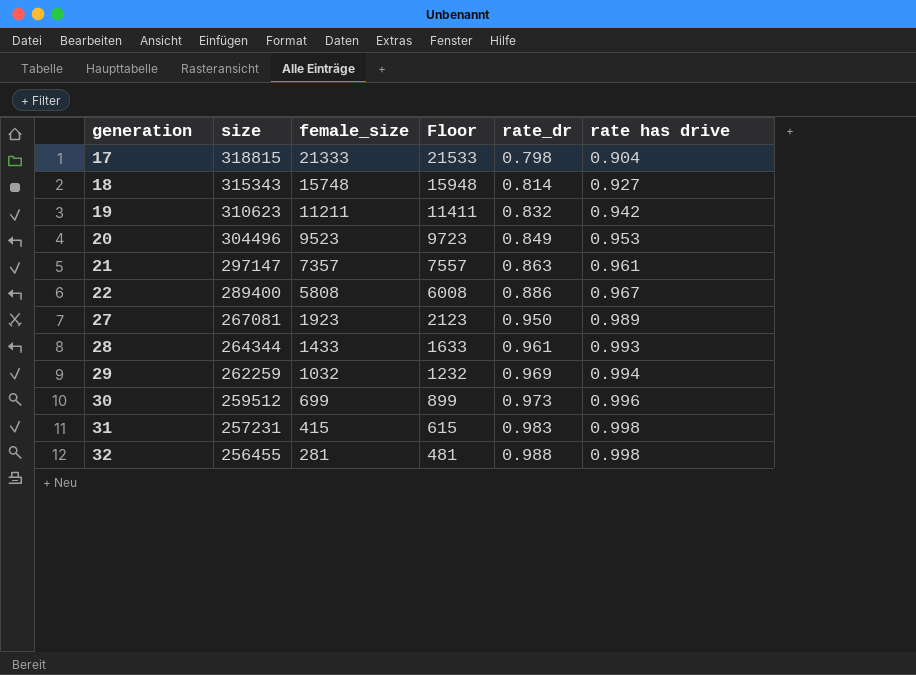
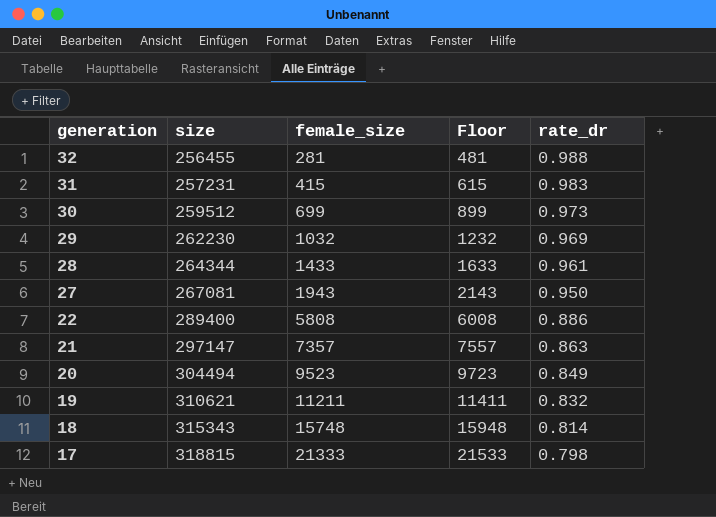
row order: generation ascending -> generation descending
column rate has drive | position: 6 -> none
29 | size: 262259 -> 262230
27 | female_size: 1923 -> 1943
27 | Floor: 2123 -> 2143
20 | size: 304496 -> 304494
19 | size: 310623 -> 310621

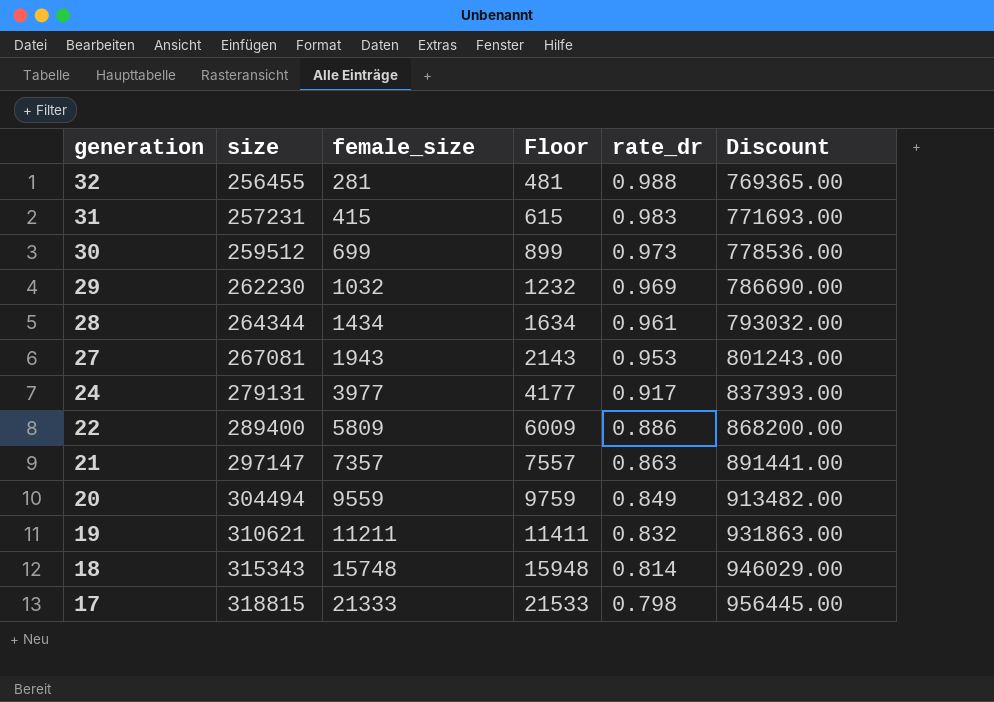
column Discount | formula: none -> [size] * 3
28 | female_size: 1433 -> 1434
28 | Floor: 1633 -> 1634
27 | rate_dr: 0.950 -> 0.953
row 24: none -> 279131 | 3977 | 4177 | 0.917 | 837393.00
22 | female_size: 5808 -> 5809
22 | Floor: 6008 -> 6009
20 | female_size: 9523 -> 9559
20 | Floor: 9723 -> 9759

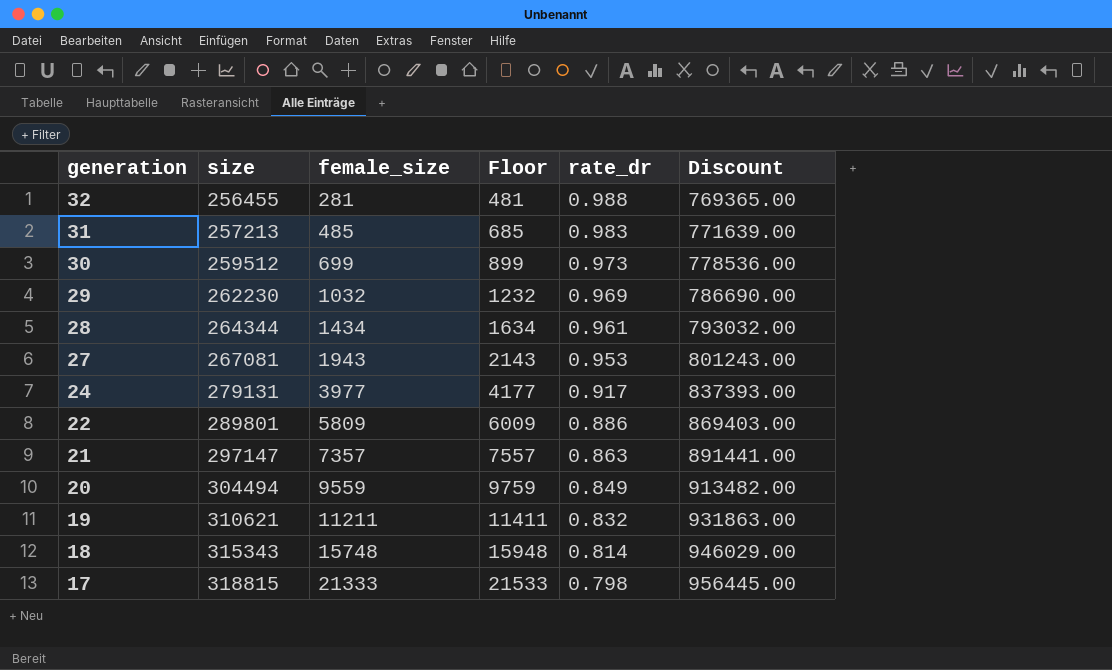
31 | size: 257231 -> 257213
31 | female_size: 415 -> 485
31 | Floor: 615 -> 685
31 | Discount: 771693.00 -> 771639.00
22 | size: 289400 -> 289801
22 | Discount: 868200.00 -> 869403.00

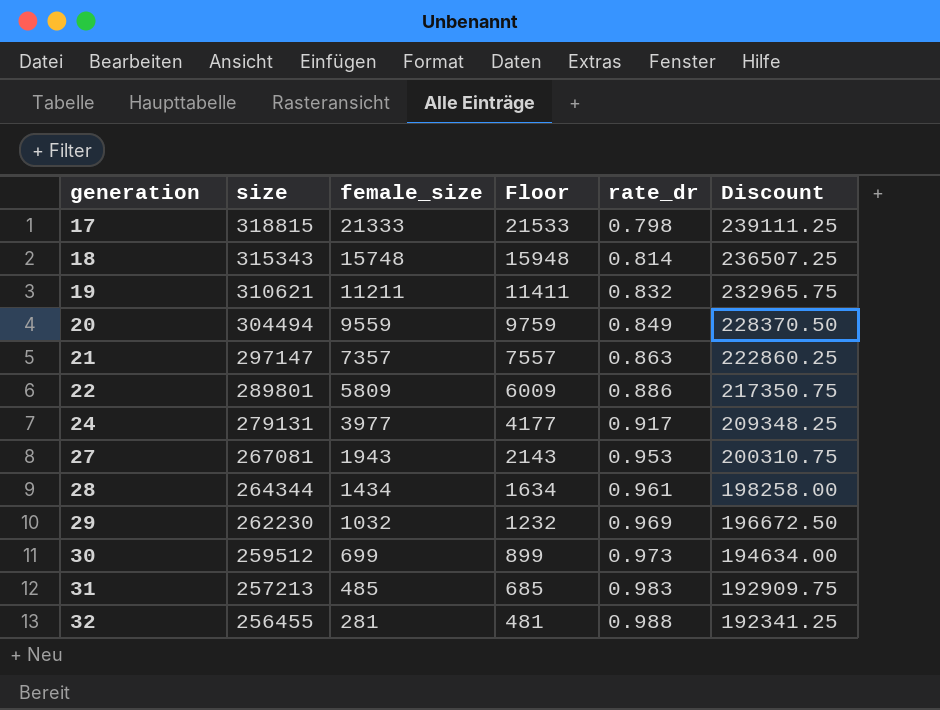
row order: generation descending -> generation ascending
column Discount | formula: [size] * 3 -> [size] * 0.75

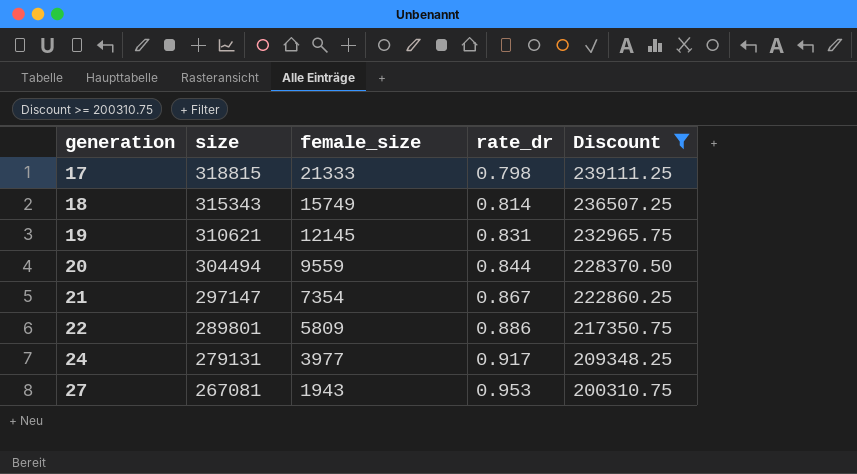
filter: none -> Discount >= 200310.75
column Floor | formula: [female_size] + 200 -> none
18 | female_size: 15748 -> 15749
19 | female_size: 11211 -> 12145
19 | rate_dr: 0.832 -> 0.831
20 | rate_dr: 0.849 -> 0.844
21 | female_size: 7357 -> 7354
21 | rate_dr: 0.863 -> 0.867

